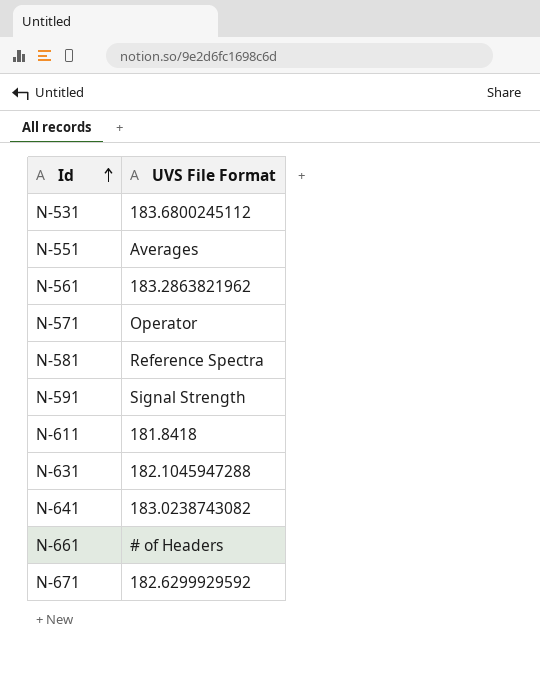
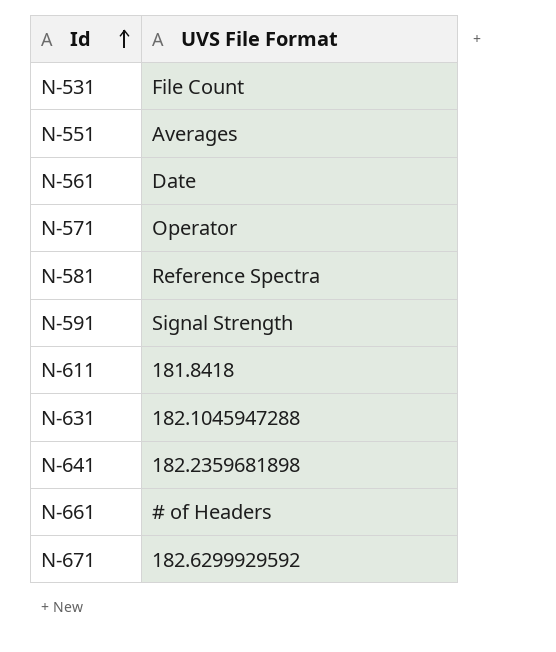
N-531 | UVS File Format: 183.6800245112 -> File Count
N-561 | UVS File Format: 183.2863821962 -> Date
N-641 | UVS File Format: 183.0238743082 -> 182.2359681898

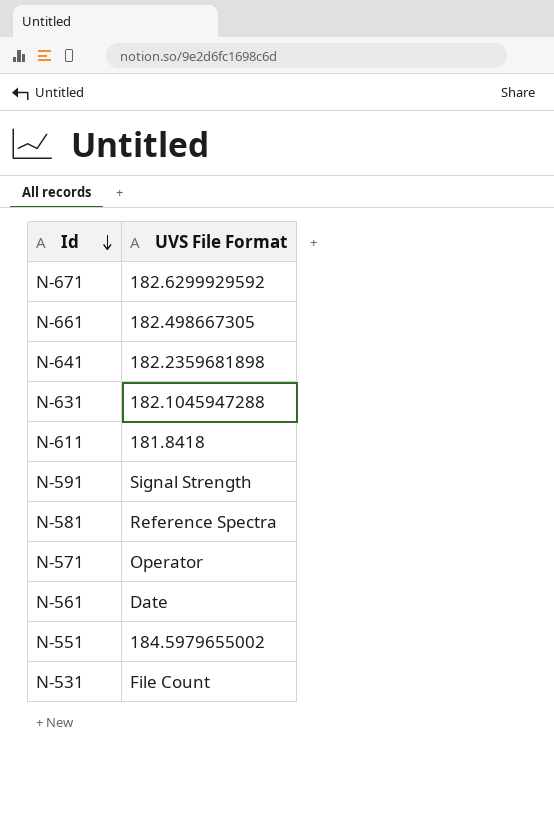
row order: Id ascending -> Id descending
N-661 | UVS File Format: # of Headers -> 182.498667305
N-551 | UVS File Format: Averages -> 184.5979655002

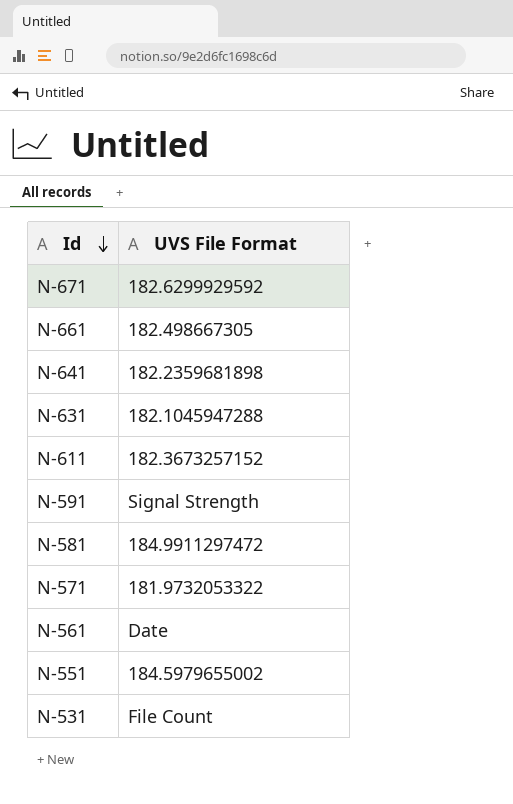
N-611 | UVS File Format: 181.8418 -> 182.3673257152
N-581 | UVS File Format: Reference Spectra -> 184.9911297472
N-571 | UVS File Format: Operator -> 181.9732053322

